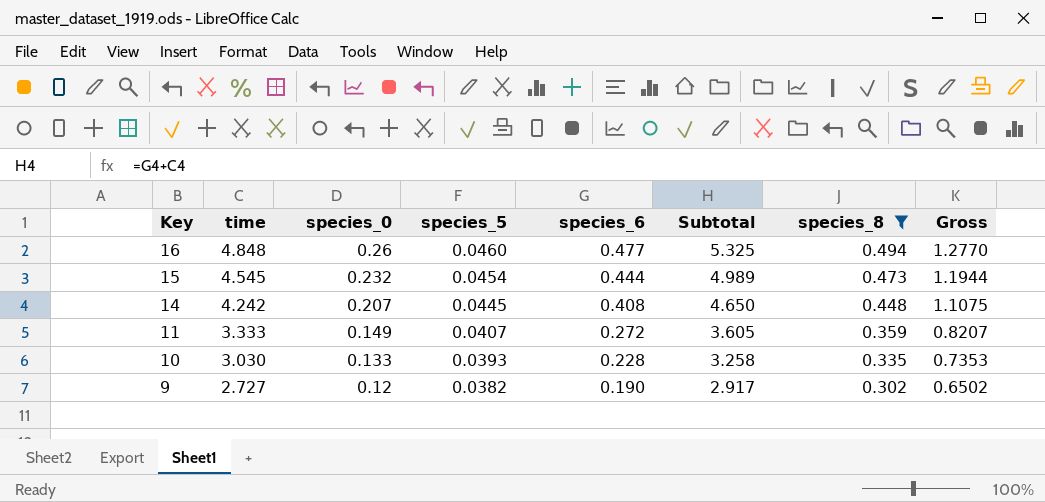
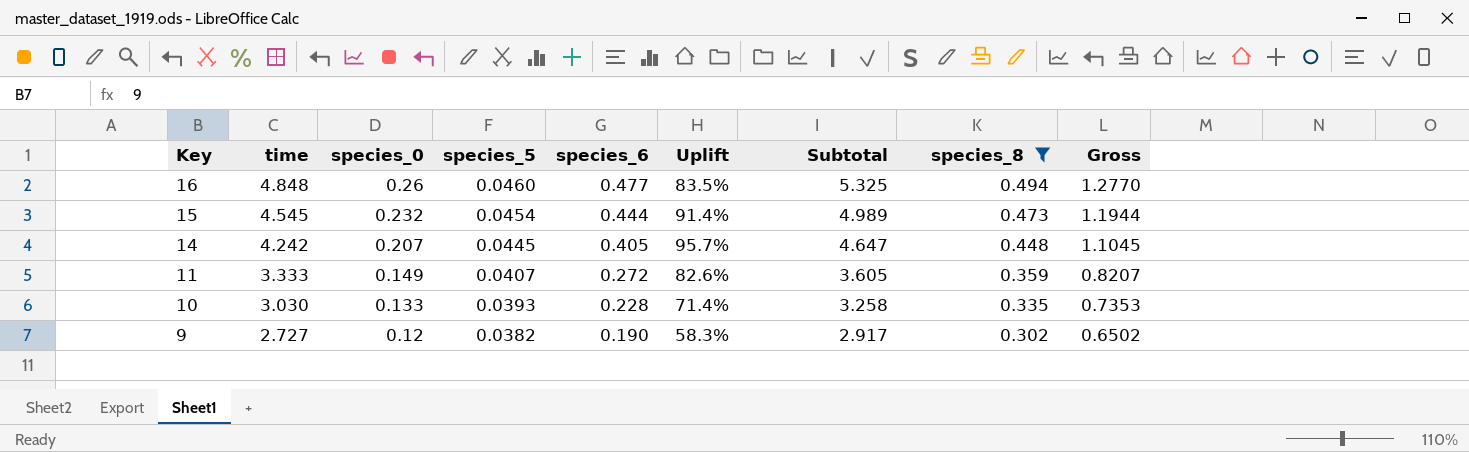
column Uplift | formula: none -> ([species_6] - [species_0]) / [species_0]
14 | species_6: 0.408 -> 0.405
14 | Subtotal: 4.650 -> 4.647
14 | Gross: 1.1075 -> 1.1045

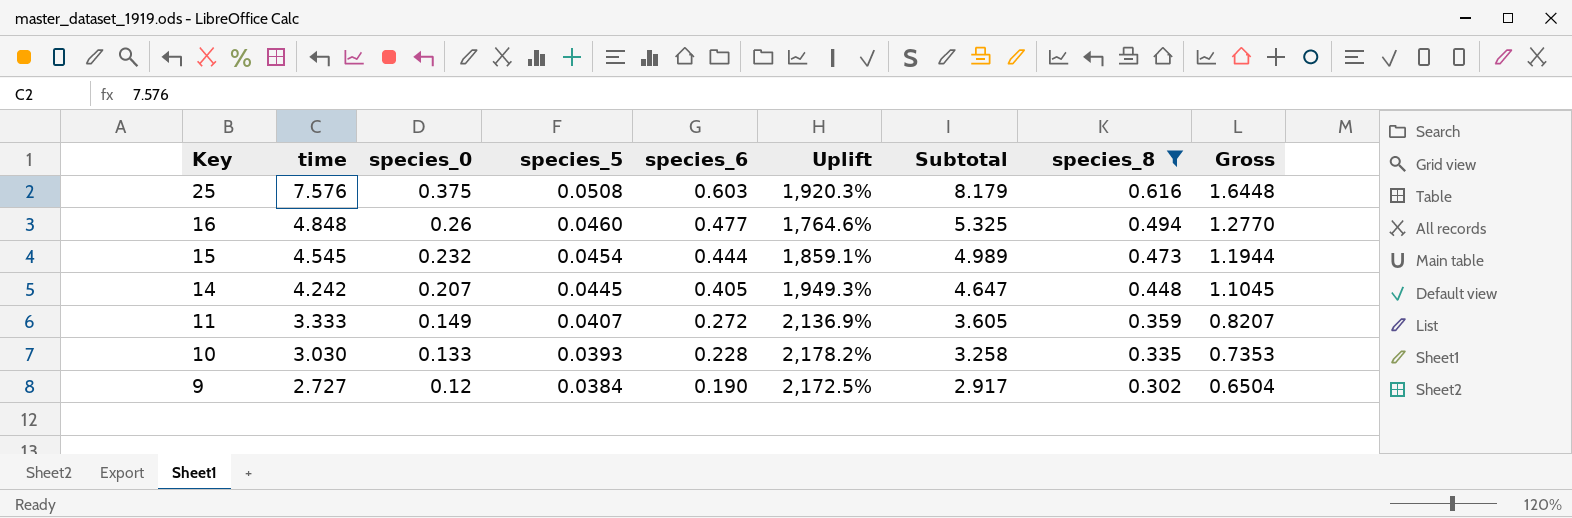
column Uplift | formula: ([species_6] - [species_0]) / [species_0] -> ([time] - [species_0]) / [species_0]
row 25: none -> 7.576 | 0.375 | 0.0508 | 0.603 | 1,920.3% | 8.179 | 0.616 | 1.6448
9 | species_5: 0.0382 -> 0.0384
9 | Gross: 0.6502 -> 0.6504

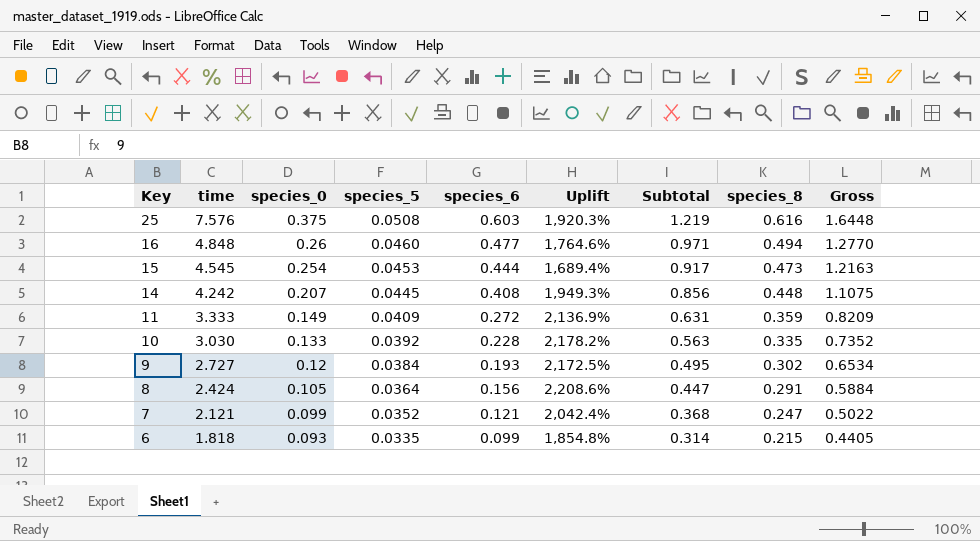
filter: species_8 >= 0.302 -> none
column Subtotal | formula: [time] + [species_6] -> [species_6] + [species_8]
15 | species_0: 0.232 -> 0.254
15 | species_5: 0.0454 -> 0.0453
15 | Uplift: 1,859.1% -> 1,689.4%
15 | Gross: 1.1944 -> 1.2163
14 | species_6: 0.405 -> 0.408
14 | Gross: 1.1045 -> 1.1075
11 | species_5: 0.0407 -> 0.0409
11 | Gross: 0.8207 -> 0.8209
10 | species_5: 0.0393 -> 0.0392
10 | Gross: 0.7353 -> 0.7352
9 | species_6: 0.190 -> 0.193
9 | Gross: 0.6504 -> 0.6534

